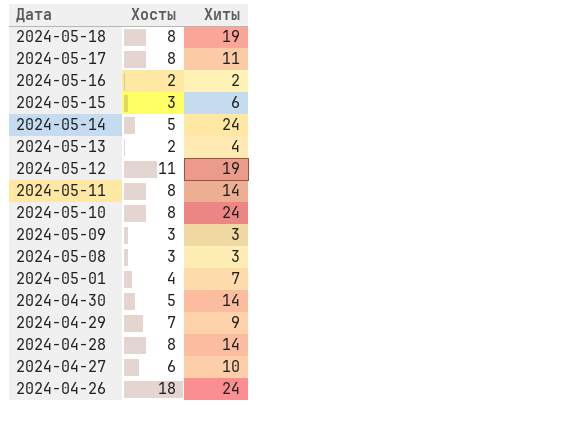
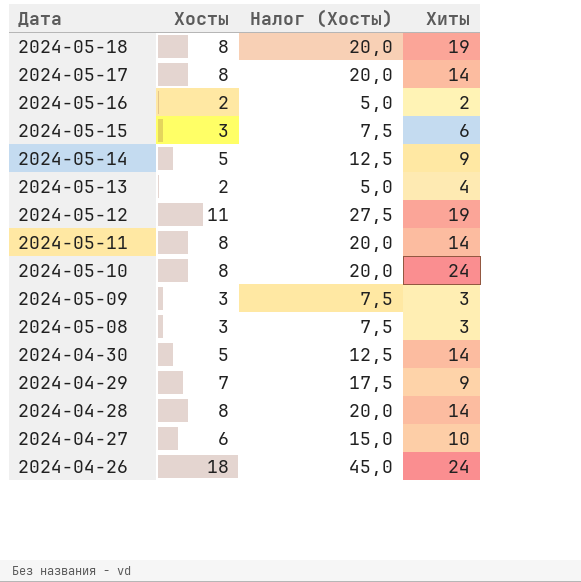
column Налог (Хосты) | formula: none -> [Хосты] * 2,5
row 2024-05-01: 4 | 7 -> none
2024-05-17 | Хиты: 11 -> 14
2024-05-14 | Хиты: 24 -> 9

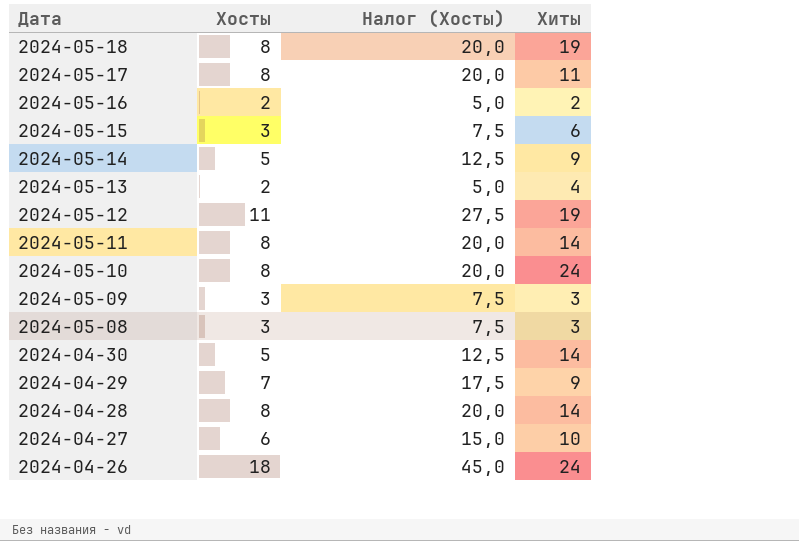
2024-05-17 | Хиты: 14 -> 11

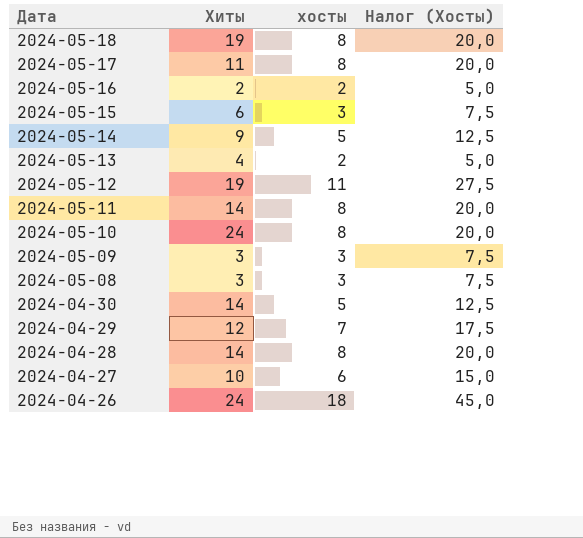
column Хиты | position: 4 -> 2
column name: Хосты -> хосты
2024-04-29 | Хиты: 9 -> 12

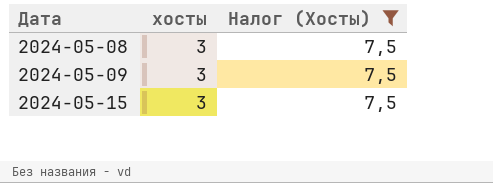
filter: none -> Налог (Хосты) = 7,5
row order: Дата descending -> Дата ascending
column Хиты | position: 2 -> none

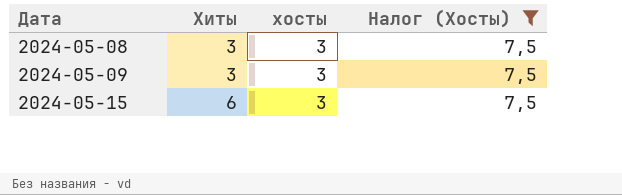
column Хиты | position: none -> 2

